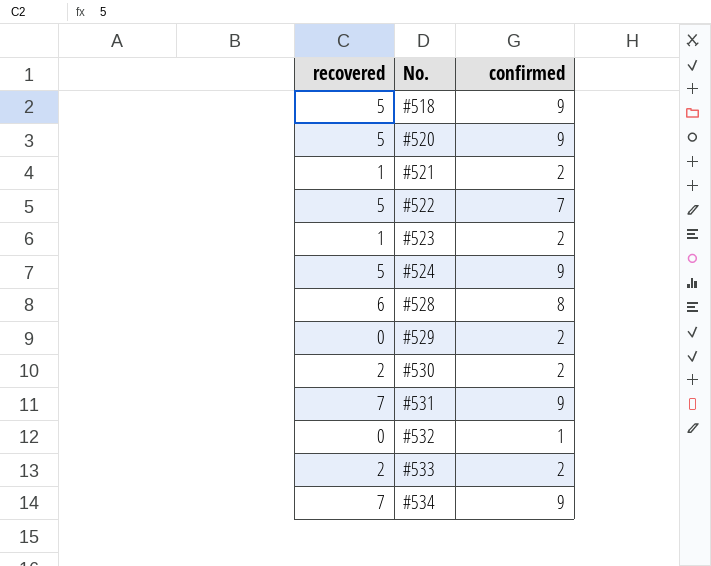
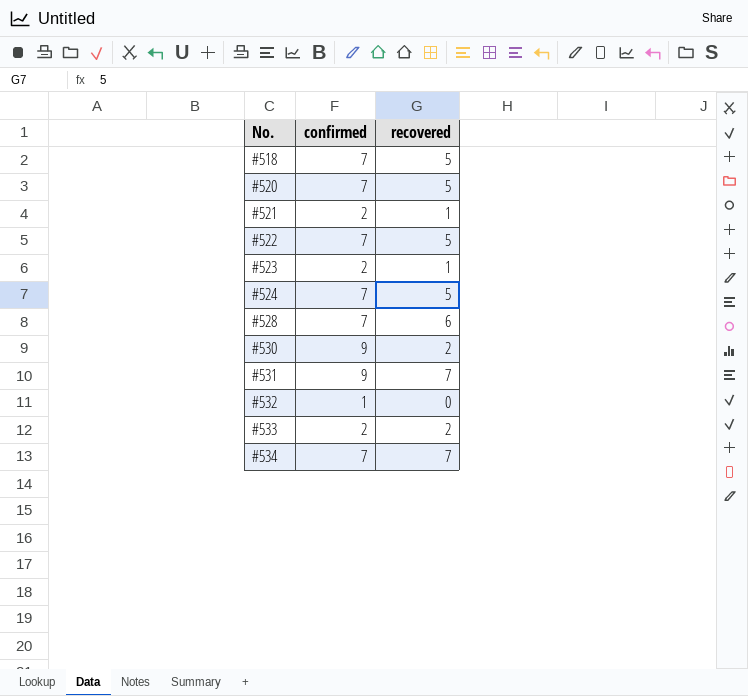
column recovered | position: 1 -> 3
row #529: 0 | 2 -> none
#518 | confirmed: 9 -> 7
#520 | confirmed: 9 -> 7
#524 | confirmed: 9 -> 7
#528 | confirmed: 8 -> 7
#530 | confirmed: 2 -> 9
#534 | confirmed: 9 -> 7

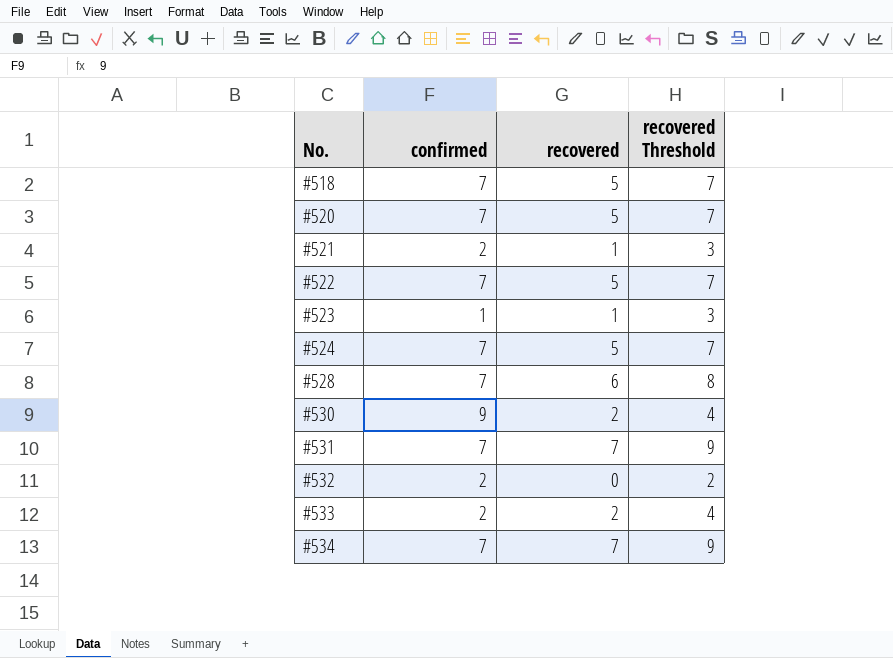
column recovered Threshold | formula: none -> [recovered] + 2
#523 | confirmed: 2 -> 1
#531 | confirmed: 9 -> 7
#532 | confirmed: 1 -> 2

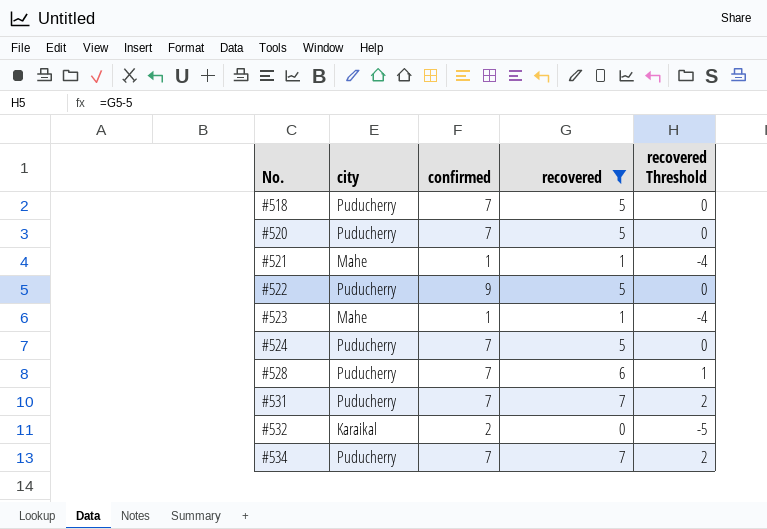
filter: none -> recovered != 2
column city | position: none -> 2
column recovered Threshold | formula: [recovered] + 2 -> [recovered] - 5
#521 | confirmed: 2 -> 1
#522 | confirmed: 7 -> 9

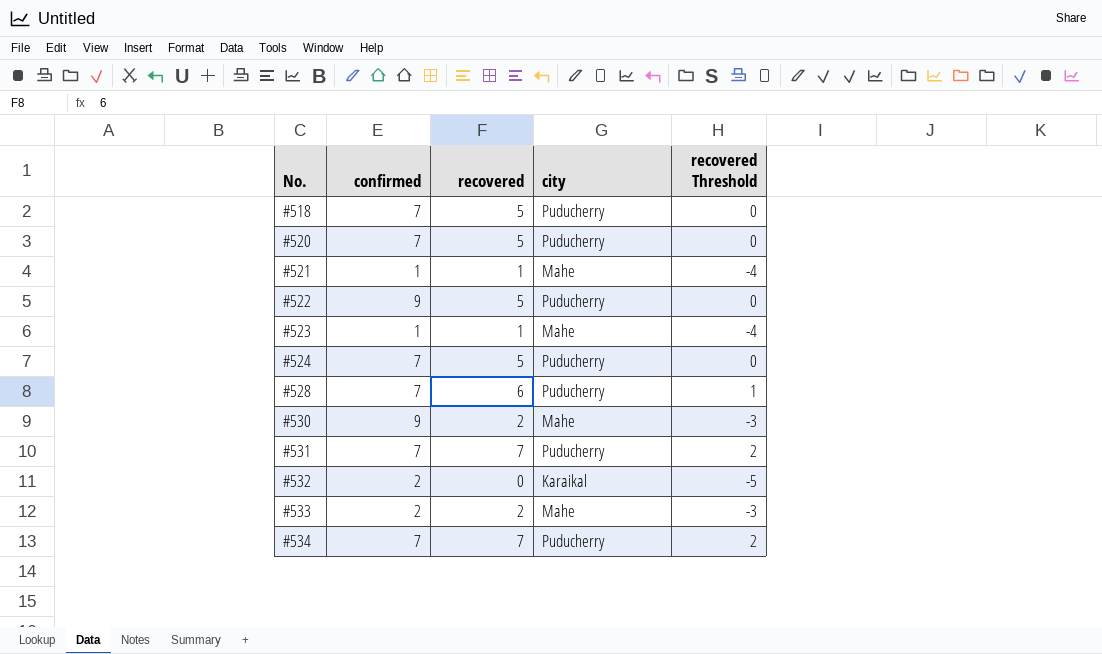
filter: recovered != 2 -> none
column city | position: 2 -> 4

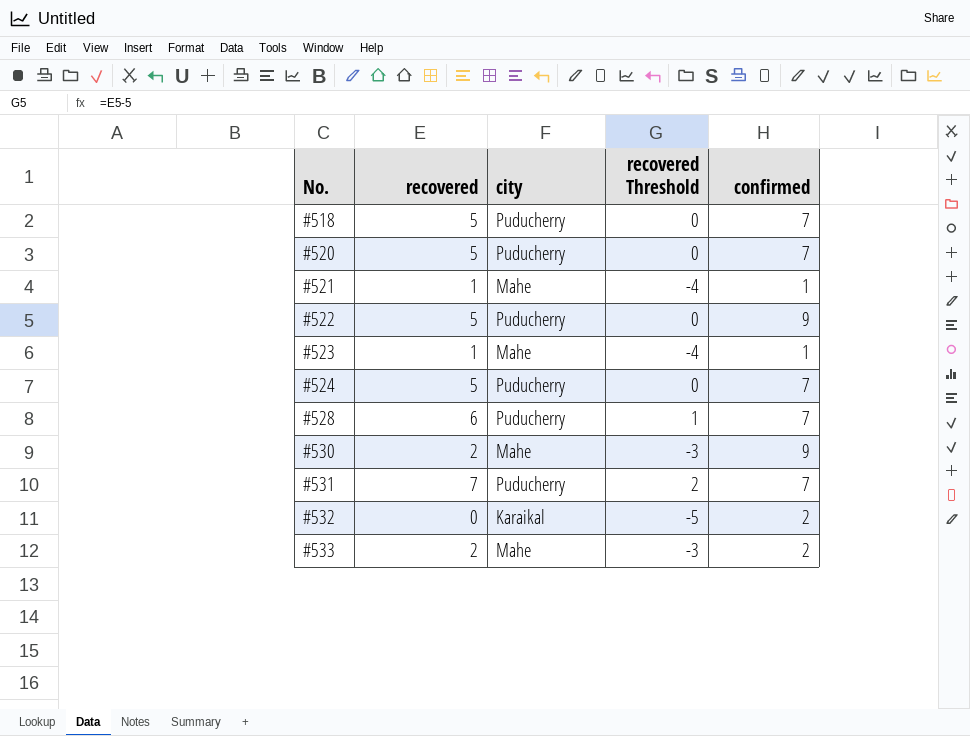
column confirmed | position: 2 -> 5
row #534: 7 | 7 | Puducherry | 2 -> none

